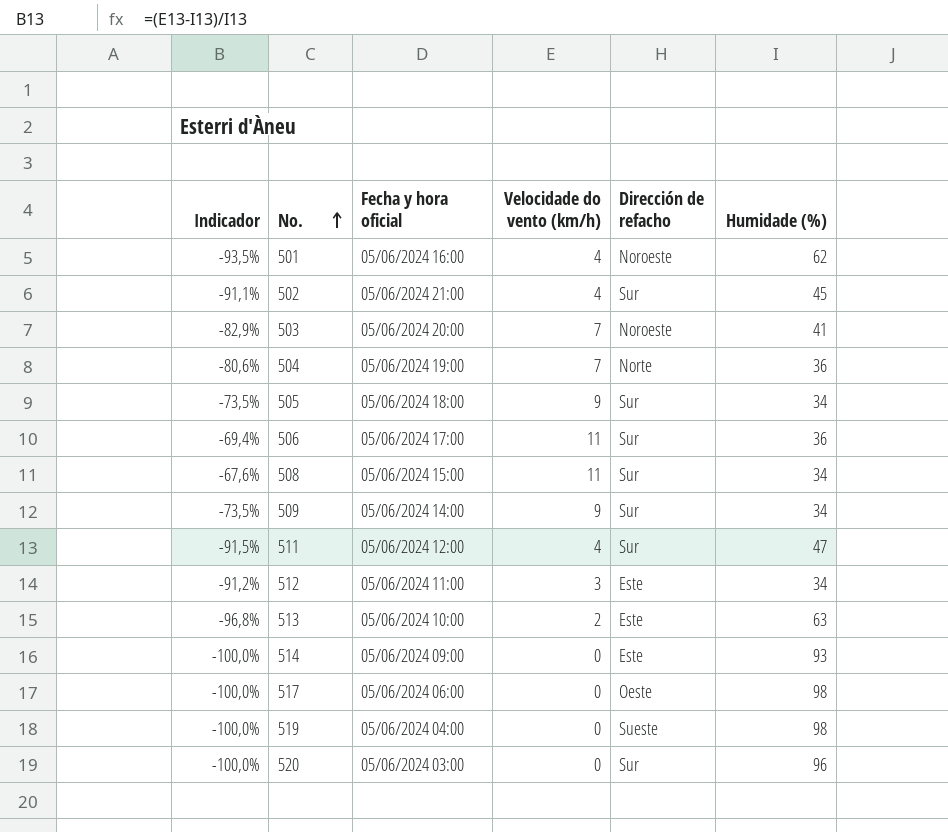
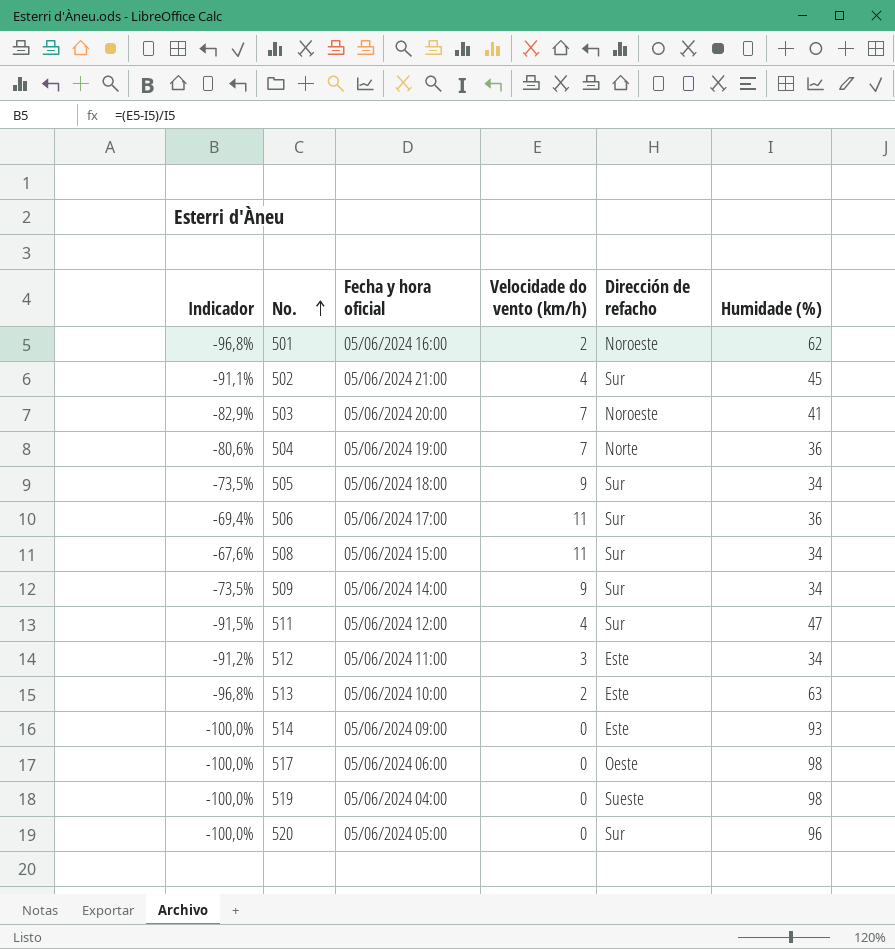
501 | Indicador: -93,5% -> -96,8%
501 | Velocidade do vento (km/h): 4 -> 2
520 | Fecha y hora oficial: 05/06/2024 03:00 -> 05/06/2024 05:00

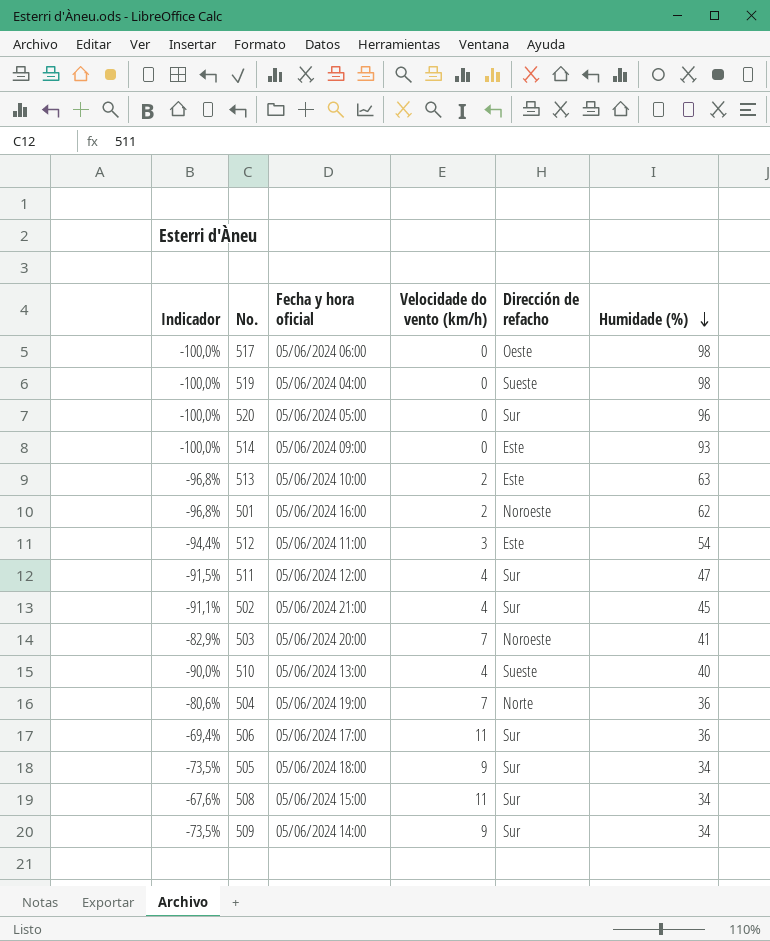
row order: No. ascending -> Humidade (%) descending
512 | Indicador: -91,2% -> -94,4%
512 | Humidade (%): 34 -> 54
row 510: none -> -90,0% | 05/06/2024 13:00 | 4 | Sueste | 40

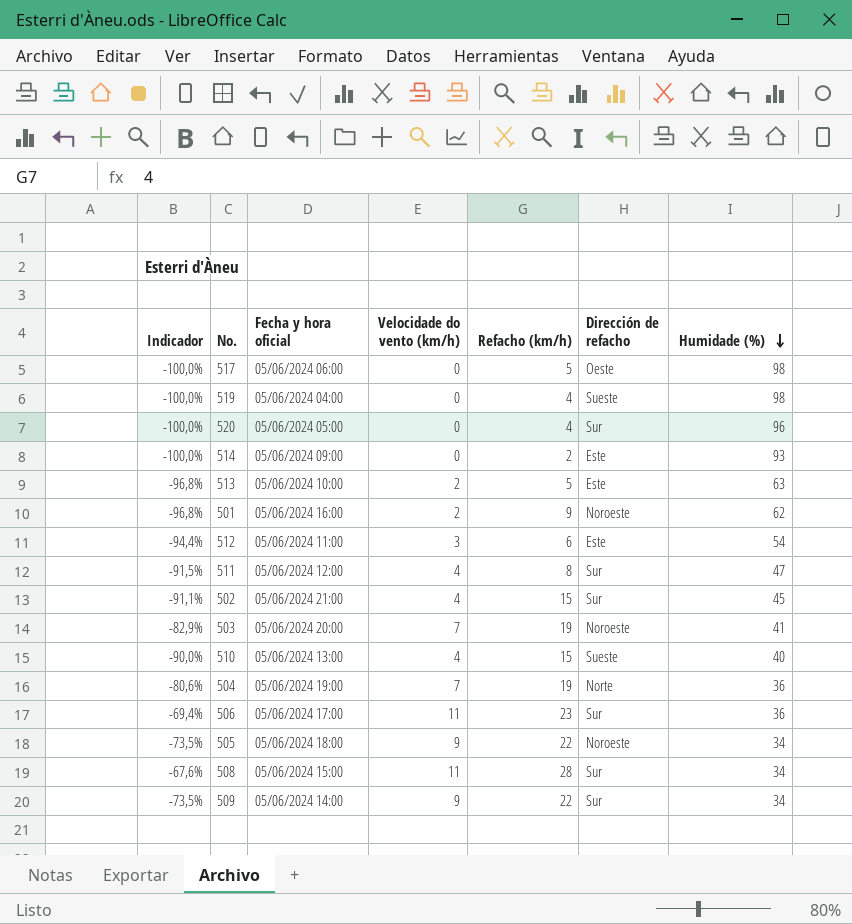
column Refacho (km/h) | position: none -> 5
505 | Dirección de refacho: Sur -> Noroeste

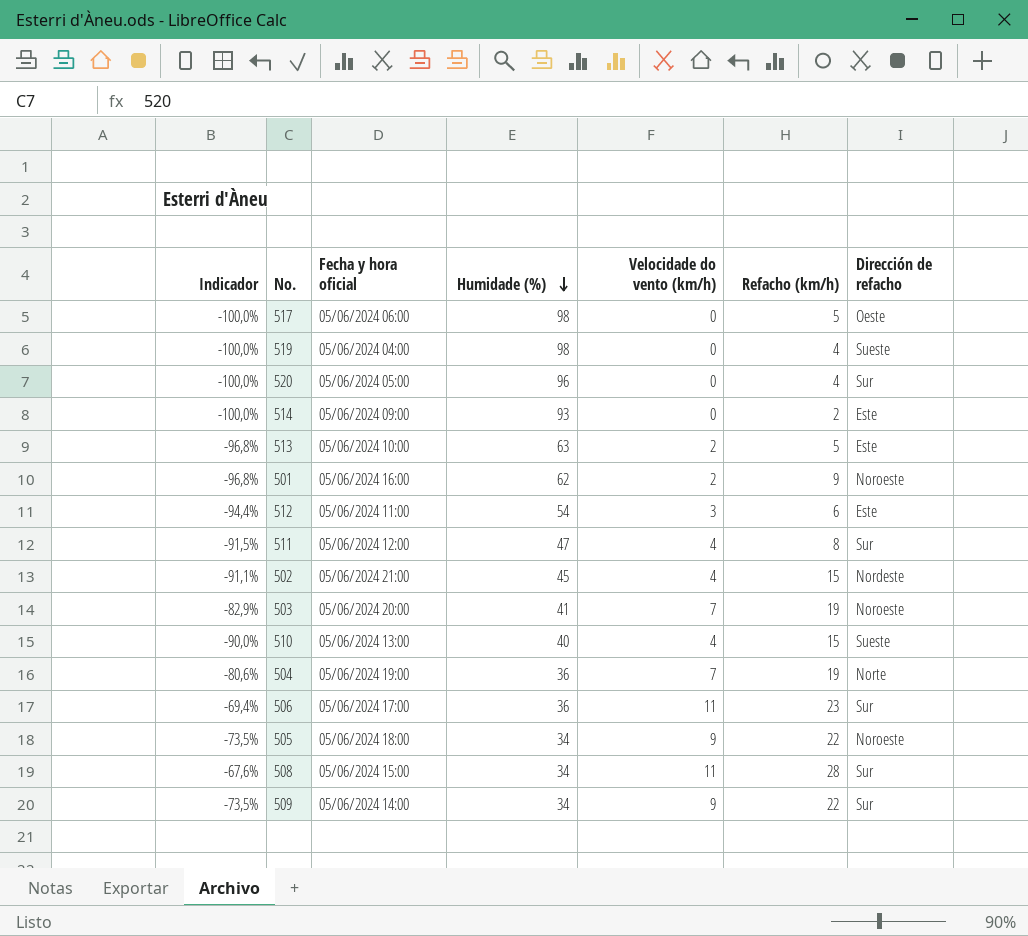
column Humidade (%) | position: 7 -> 4
502 | Dirección de refacho: Sur -> Nordeste

